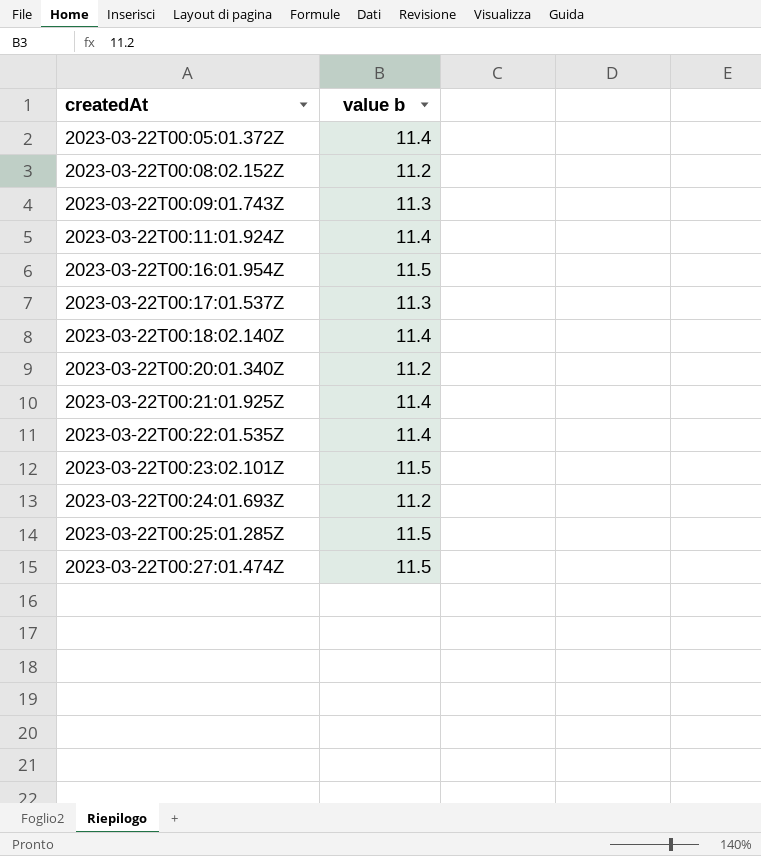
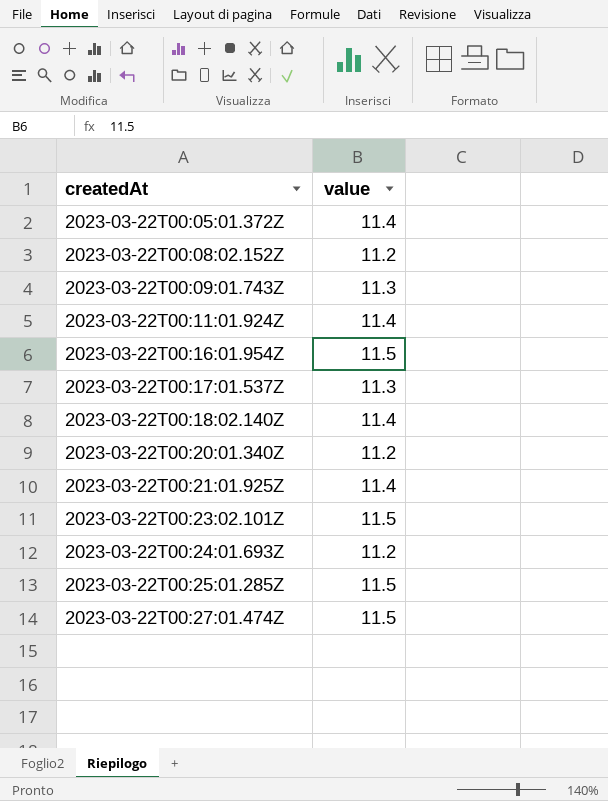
column name: value b -> value
row 2023-03-22T00:22:01.535Z: 11.4 -> none

